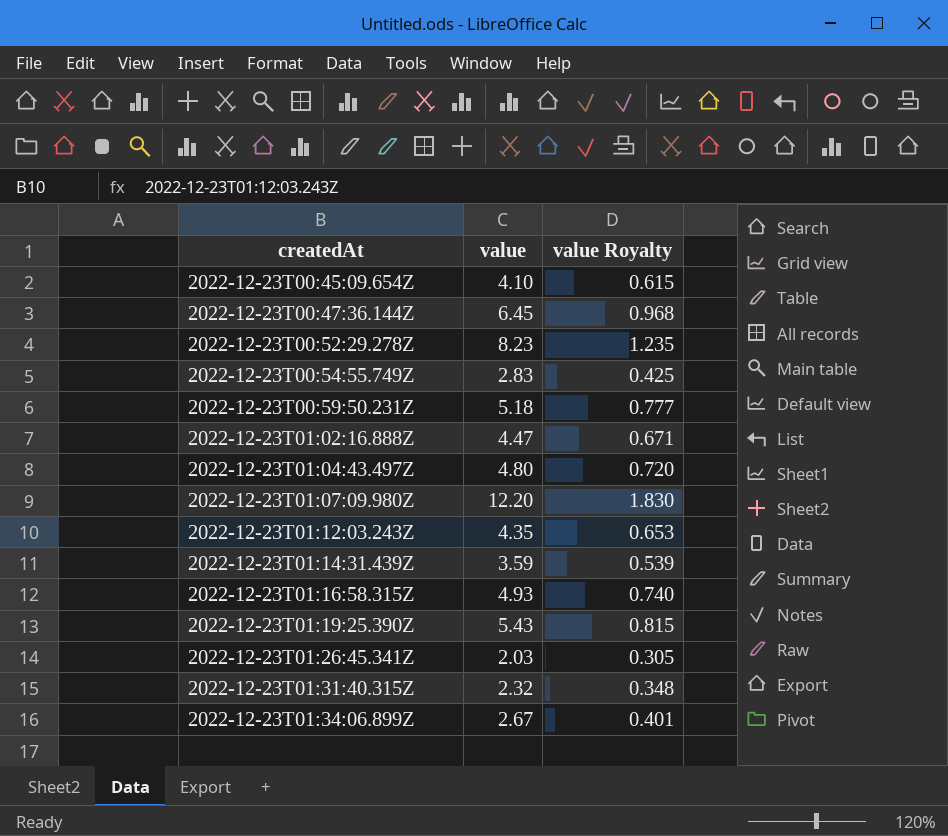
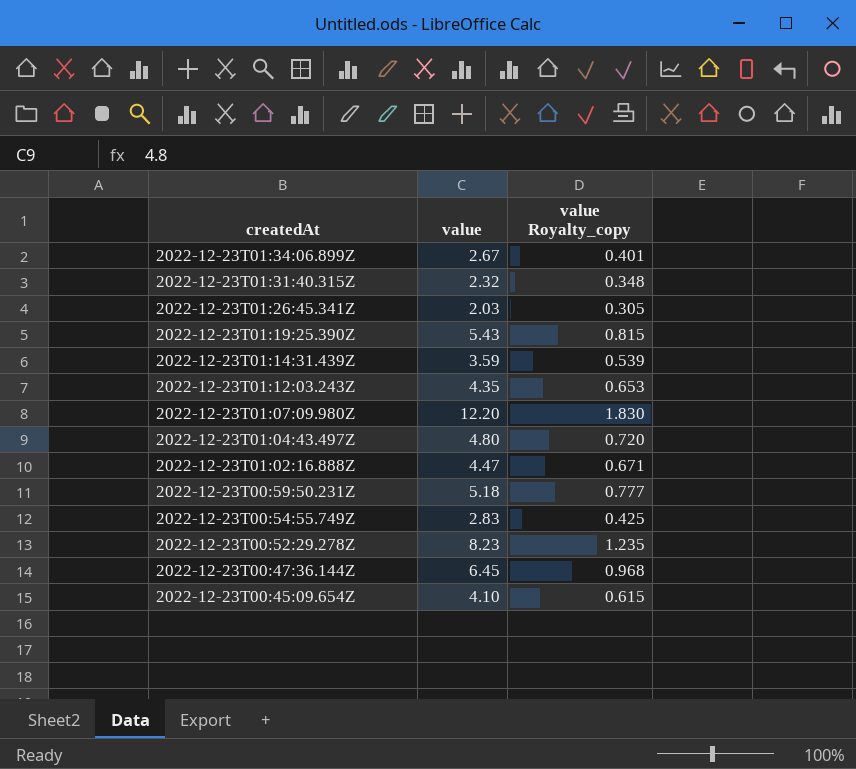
row order: createdAt ascending -> createdAt descending
column name: value Royalty -> value Royalty_copy
row 2022-12-23T01:16:58.315Z: 4.93 | 0.740 -> none

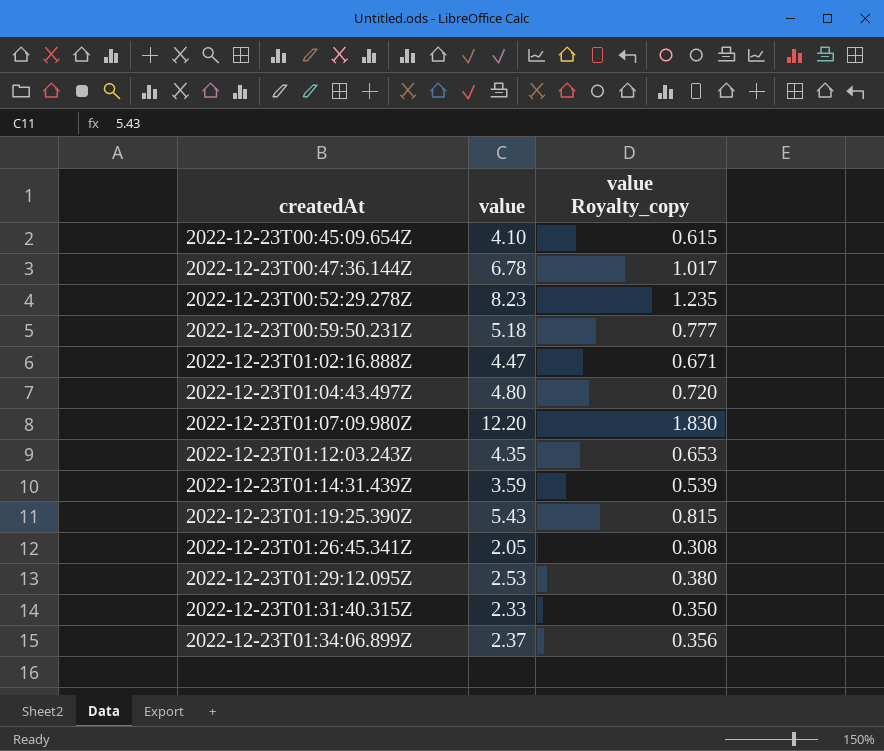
row order: createdAt descending -> createdAt ascending
row 2022-12-23T00:54:55.749Z: 2.83 | 0.425 -> none
2022-12-23T00:47:36.144Z | value: 6.45 -> 6.78
2022-12-23T00:47:36.144Z | value Royalty_copy: 0.968 -> 1.017
2022-12-23T01:26:45.341Z | value: 2.03 -> 2.05
2022-12-23T01:26:45.341Z | value Royalty_copy: 0.305 -> 0.308
row 2022-12-23T01:29:12.095Z: none -> 2.53 | 0.380
2022-12-23T01:31:40.315Z | value: 2.32 -> 2.33
2022-12-23T01:31:40.315Z | value Royalty_copy: 0.348 -> 0.350
2022-12-23T01:34:06.899Z | value: 2.67 -> 2.37
2022-12-23T01:34:06.899Z | value Royalty_copy: 0.401 -> 0.356

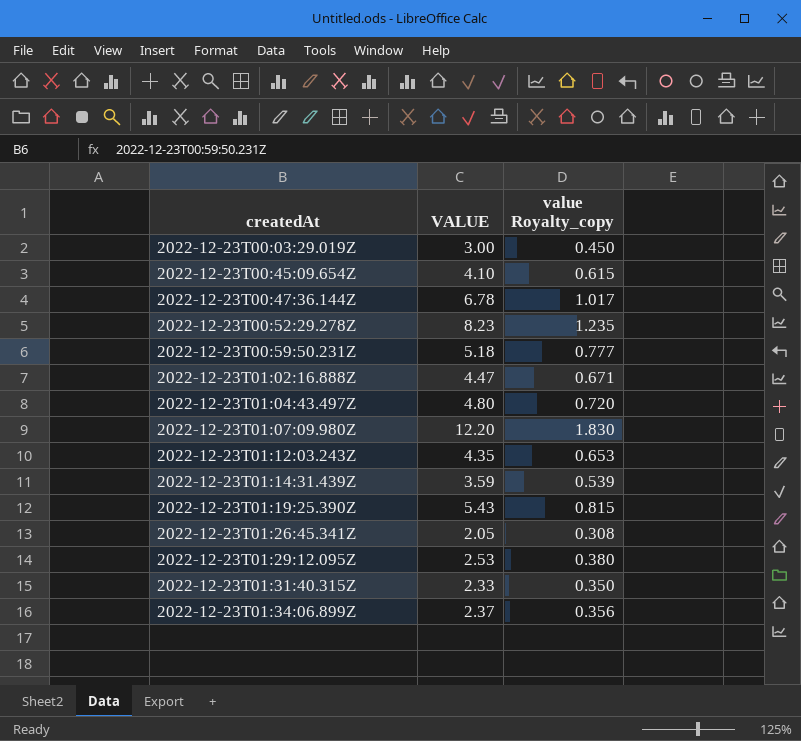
column name: value -> VALUE
row 2022-12-23T00:03:29.019Z: none -> 3.00 | 0.450

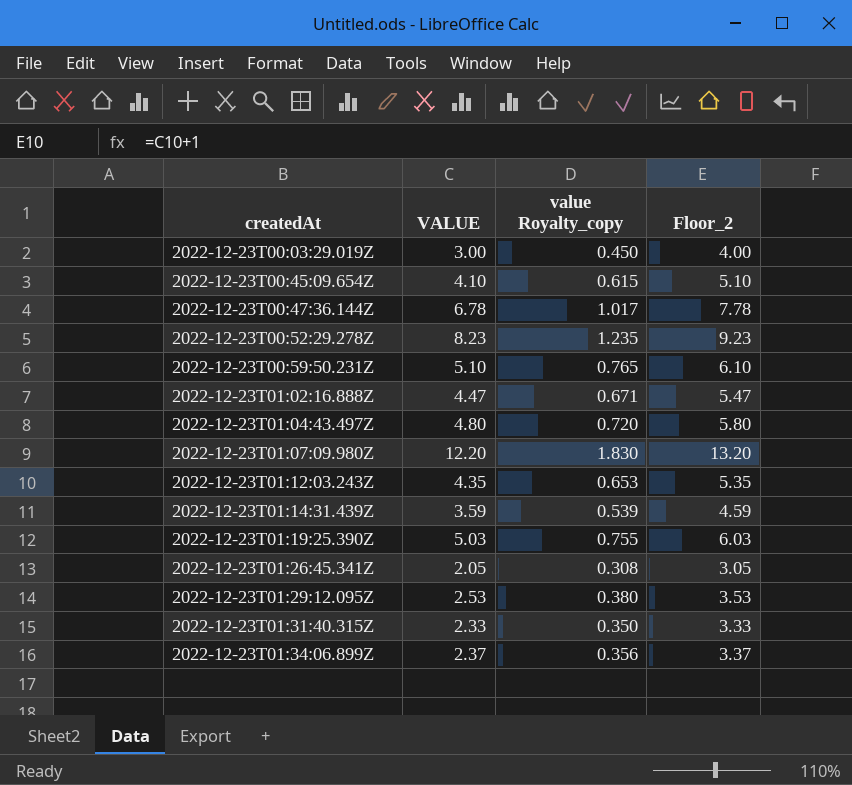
column Floor_2 | formula: none -> [VALUE] + 1
2022-12-23T00:59:50.231Z | VALUE: 5.18 -> 5.10
2022-12-23T00:59:50.231Z | value Royalty_copy: 0.777 -> 0.765
2022-12-23T01:19:25.390Z | VALUE: 5.43 -> 5.03
2022-12-23T01:19:25.390Z | value Royalty_copy: 0.815 -> 0.755

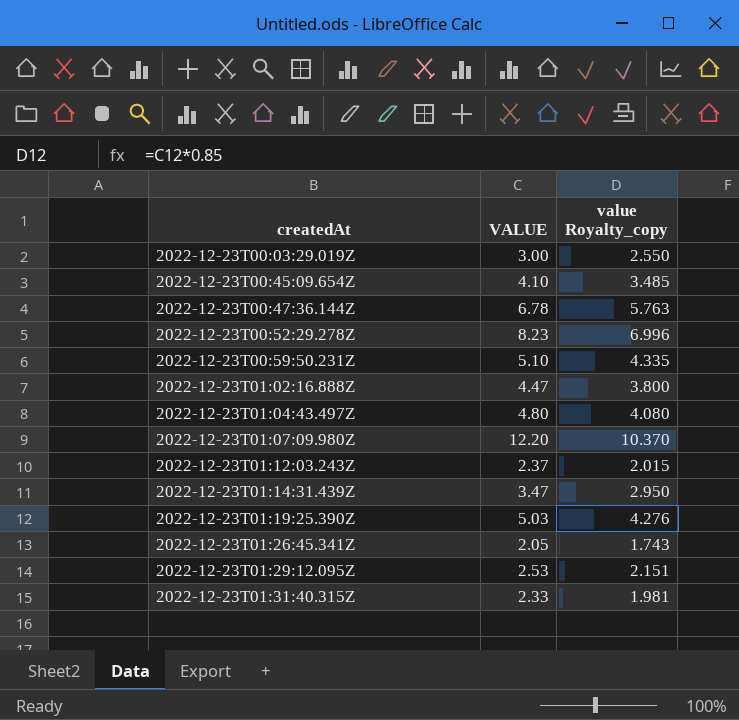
column Floor_2 | formula: [VALUE] + 1 -> none
column value Royalty_copy | formula: [VALUE] * 0.15 -> [VALUE] * 0.85
row 2022-12-23T01:34:06.899Z: 2.37 | 0.356 | 3.37 -> none
2022-12-23T01:12:03.243Z | VALUE: 4.35 -> 2.37
2022-12-23T01:14:31.439Z | VALUE: 3.59 -> 3.47

